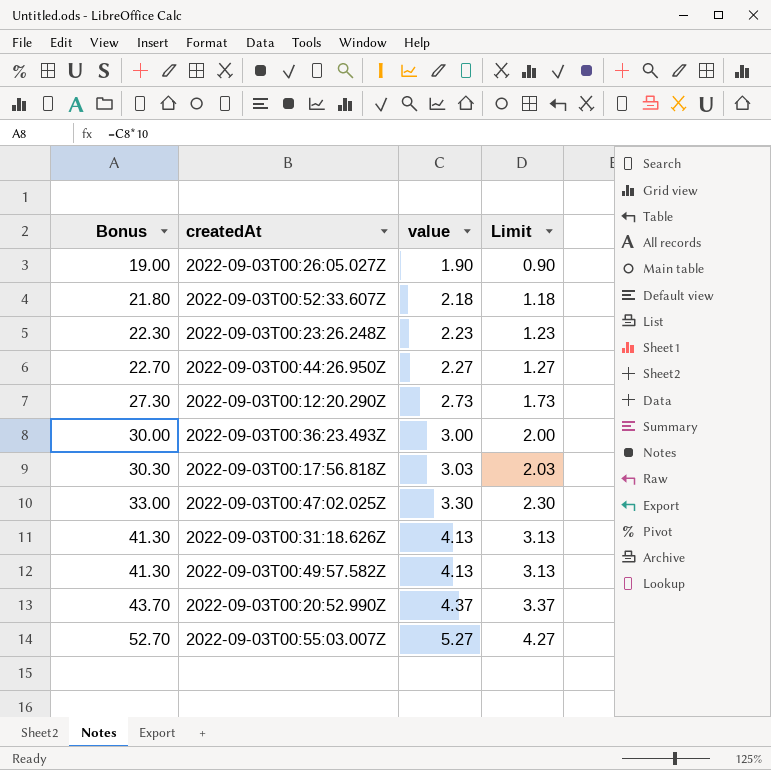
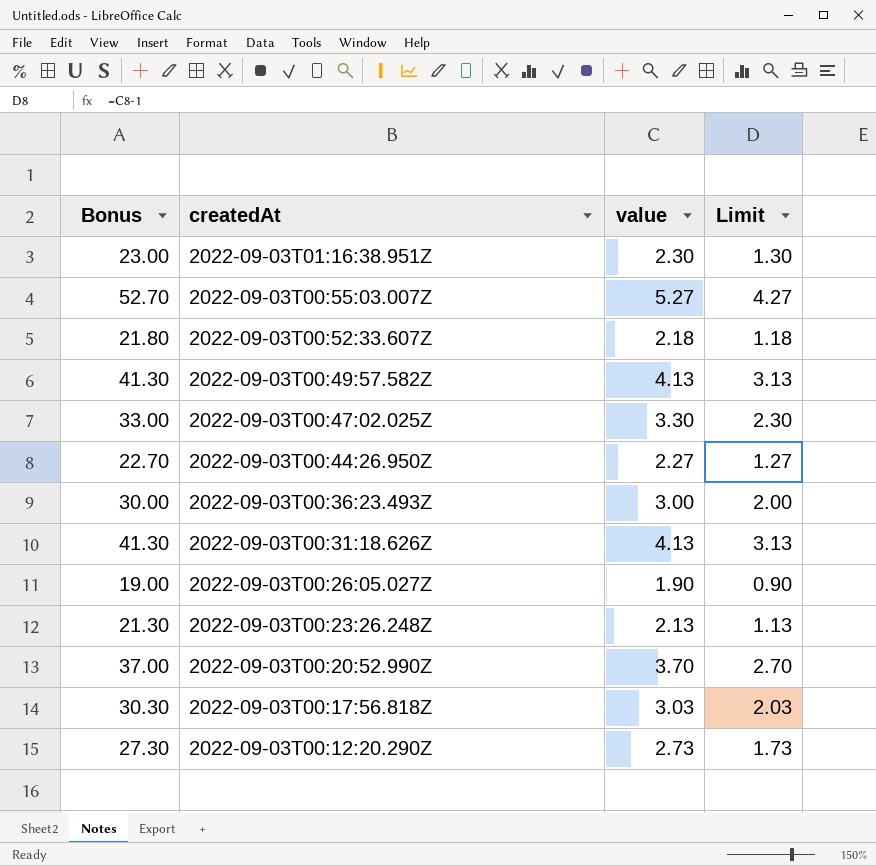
row order: Bonus ascending -> createdAt descending
row 2022-09-03T01:16:38.951Z: none -> 23.00 | 2.30 | 1.30
2022-09-03T00:23:26.248Z | Bonus: 22.30 -> 21.30
2022-09-03T00:23:26.248Z | value: 2.23 -> 2.13
2022-09-03T00:23:26.248Z | Limit: 1.23 -> 1.13
2022-09-03T00:20:52.990Z | Bonus: 43.70 -> 37.00
2022-09-03T00:20:52.990Z | value: 4.37 -> 3.70
2022-09-03T00:20:52.990Z | Limit: 3.37 -> 2.70

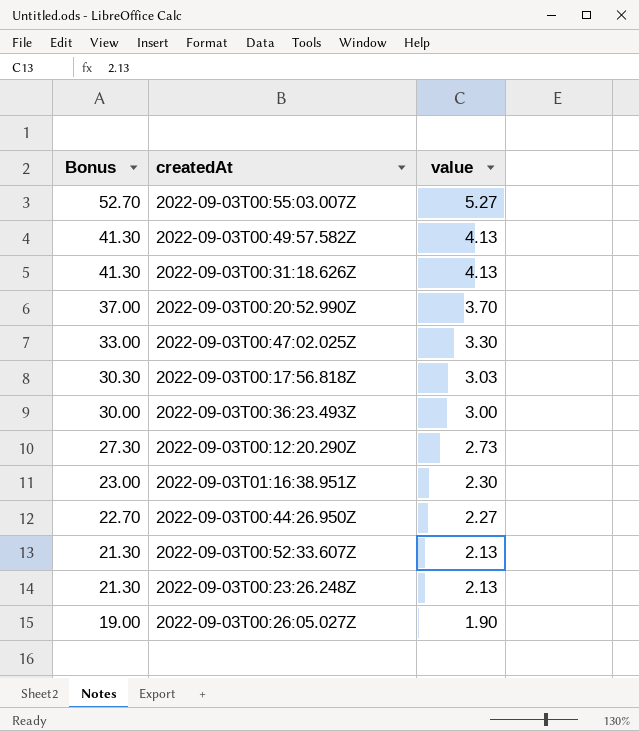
row order: createdAt descending -> Bonus descending
column Limit | formula: [value] - 1 -> none
2022-09-03T00:52:33.607Z | Bonus: 21.80 -> 21.30
2022-09-03T00:52:33.607Z | value: 2.18 -> 2.13

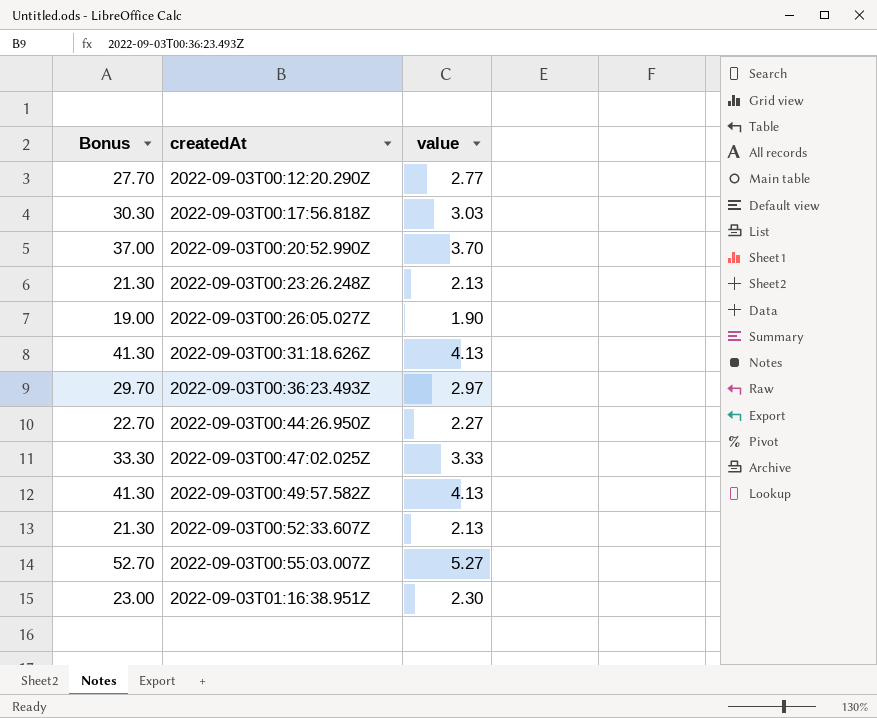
row order: Bonus descending -> createdAt ascending
2022-09-03T00:12:20.290Z | Bonus: 27.30 -> 27.70
2022-09-03T00:12:20.290Z | value: 2.73 -> 2.77
2022-09-03T00:36:23.493Z | Bonus: 30.00 -> 29.70
2022-09-03T00:36:23.493Z | value: 3.00 -> 2.97
2022-09-03T00:47:02.025Z | Bonus: 33.00 -> 33.30
2022-09-03T00:47:02.025Z | value: 3.30 -> 3.33

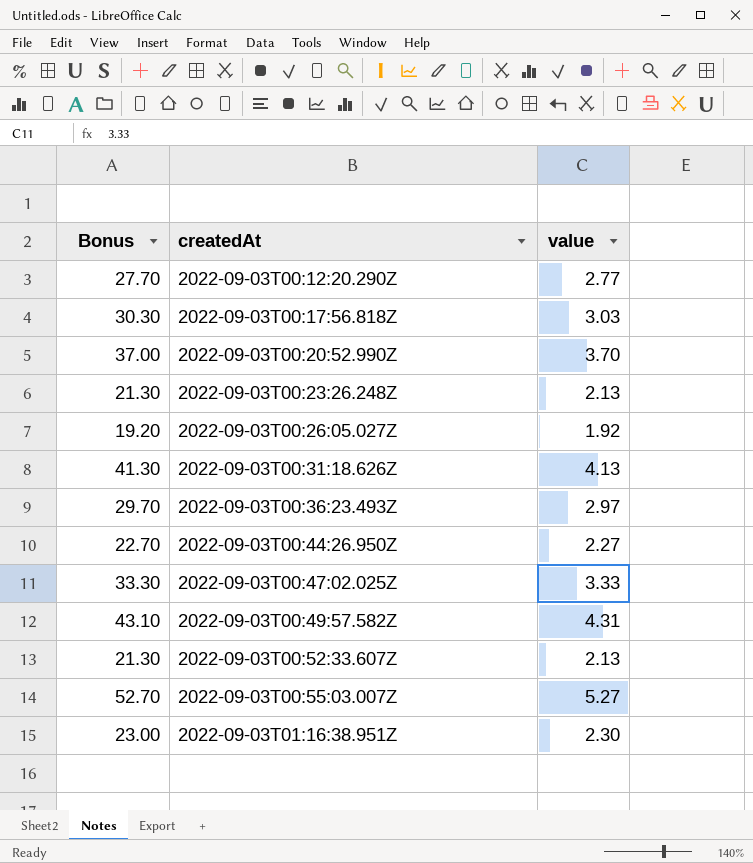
2022-09-03T00:26:05.027Z | Bonus: 19.00 -> 19.20
2022-09-03T00:26:05.027Z | value: 1.90 -> 1.92
2022-09-03T00:49:57.582Z | Bonus: 41.30 -> 43.10
2022-09-03T00:49:57.582Z | value: 4.13 -> 4.31

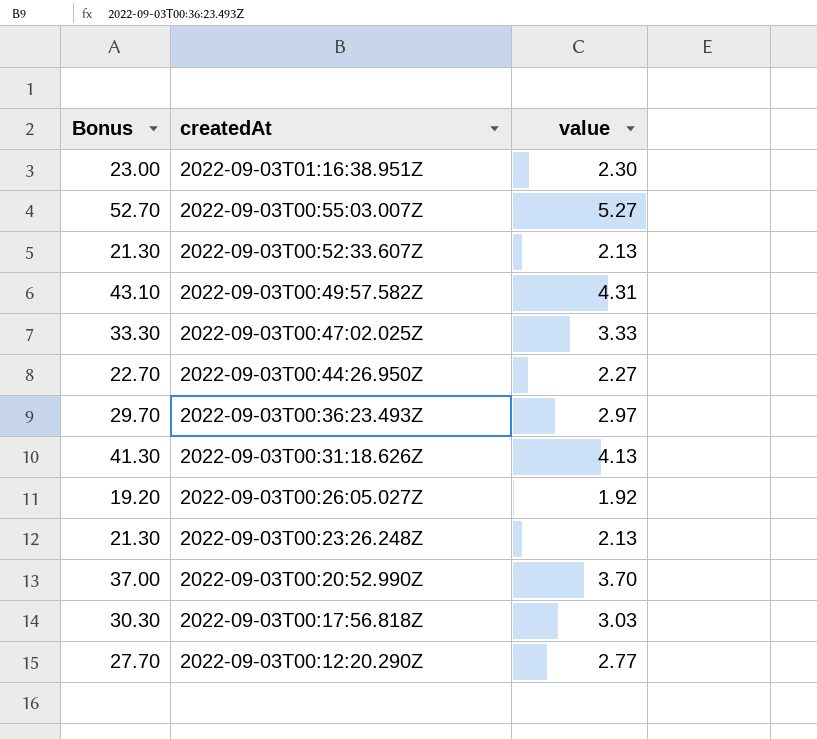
row order: createdAt ascending -> createdAt descending

